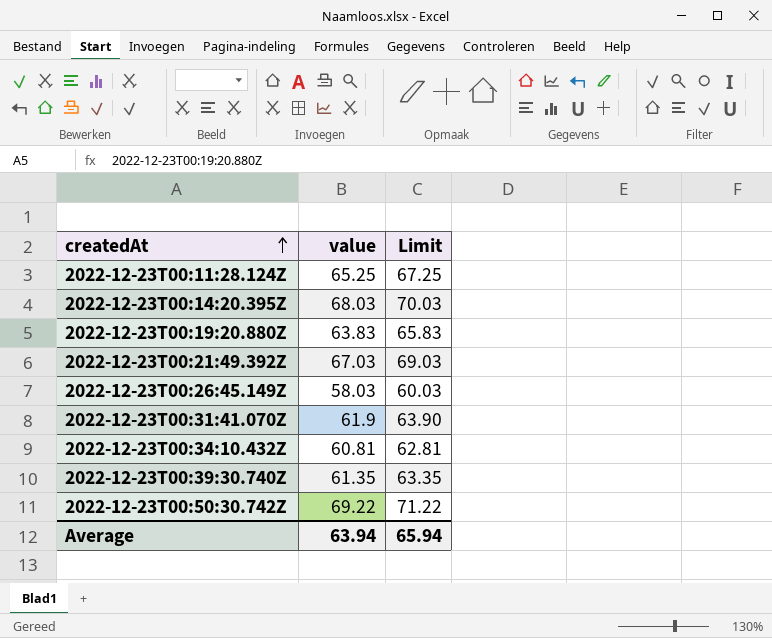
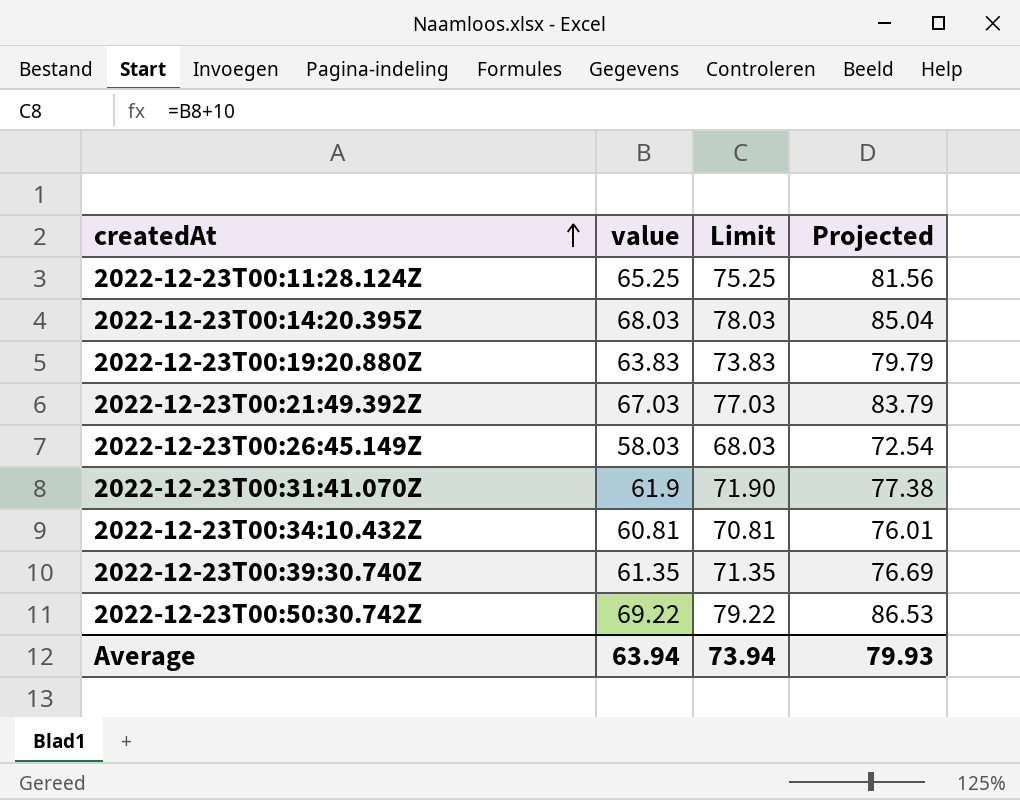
column Limit | formula: [value] + 2 -> [value] + 10
column Projected | formula: none -> [value] * 1.25
Average | Limit: 65.94 -> 73.94

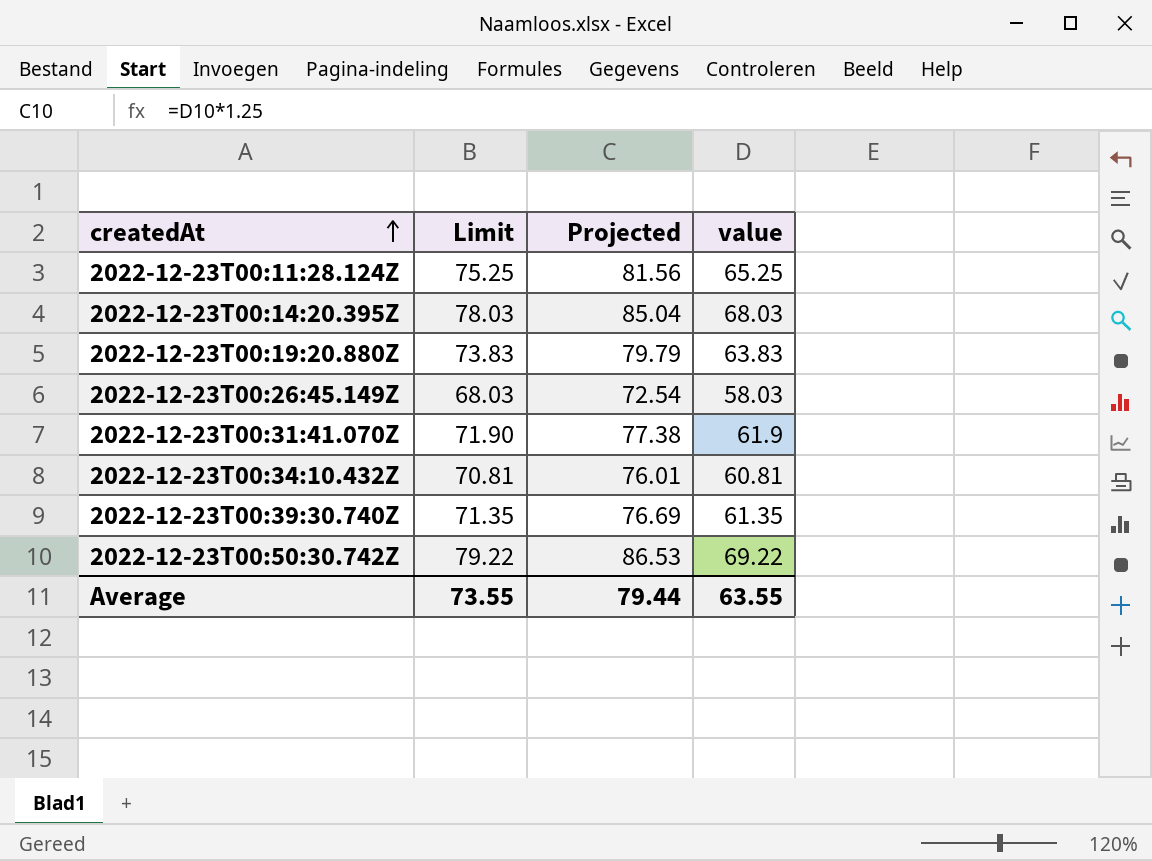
column value | position: 2 -> 4
row 2022-12-23T00:21:49.392Z: 67.03 | 77.03 | 83.79 -> none
Average | Limit: 73.94 -> 73.55
Average | Projected: 79.93 -> 79.44
Average | value: 63.94 -> 63.55

